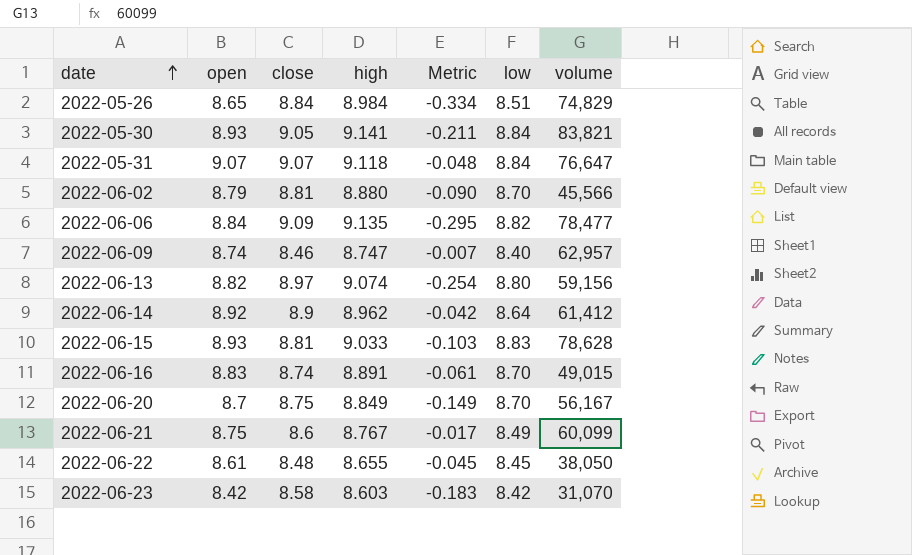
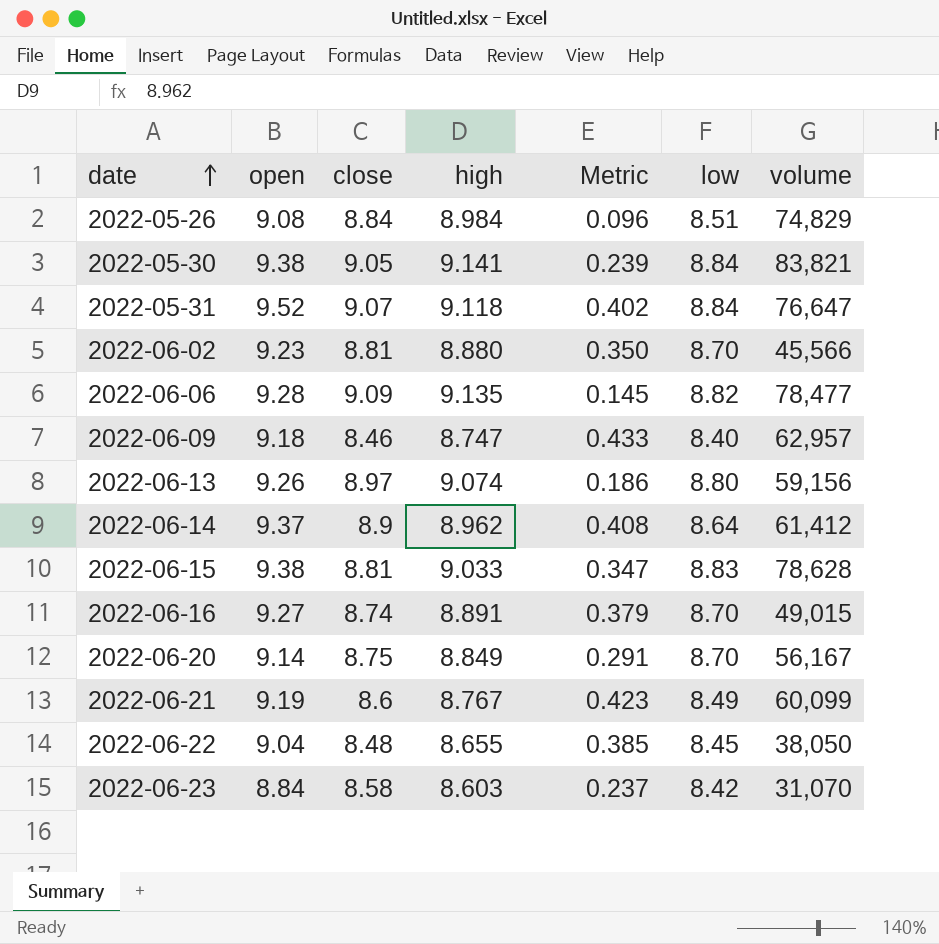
2022-05-26 | open: 8.65 -> 9.08
2022-05-26 | Metric: -0.334 -> 0.096
2022-05-30 | open: 8.93 -> 9.38
2022-05-30 | Metric: -0.211 -> 0.239
2022-05-31 | open: 9.07 -> 9.52
2022-05-31 | Metric: -0.048 -> 0.402
2022-06-02 | open: 8.79 -> 9.23
2022-06-02 | Metric: -0.090 -> 0.350
2022-06-06 | open: 8.84 -> 9.28
2022-06-06 | Metric: -0.295 -> 0.145
2022-06-09 | open: 8.74 -> 9.18
2022-06-09 | Metric: -0.007 -> 0.433
2022-06-13 | open: 8.82 -> 9.26
2022-06-13 | Metric: -0.254 -> 0.186
2022-06-14 | open: 8.92 -> 9.37
2022-06-14 | Metric: -0.042 -> 0.408
2022-06-15 | open: 8.93 -> 9.38
2022-06-15 | Metric: -0.103 -> 0.347
2022-06-16 | open: 8.83 -> 9.27
2022-06-16 | Metric: -0.061 -> 0.379
2022-06-20 | open: 8.7 -> 9.14
2022-06-20 | Metric: -0.149 -> 0.291
2022-06-21 | open: 8.75 -> 9.19
2022-06-21 | Metric: -0.017 -> 0.423
2022-06-22 | open: 8.61 -> 9.04
2022-06-22 | Metric: -0.045 -> 0.385
2022-06-23 | open: 8.42 -> 8.84
2022-06-23 | Metric: -0.183 -> 0.237

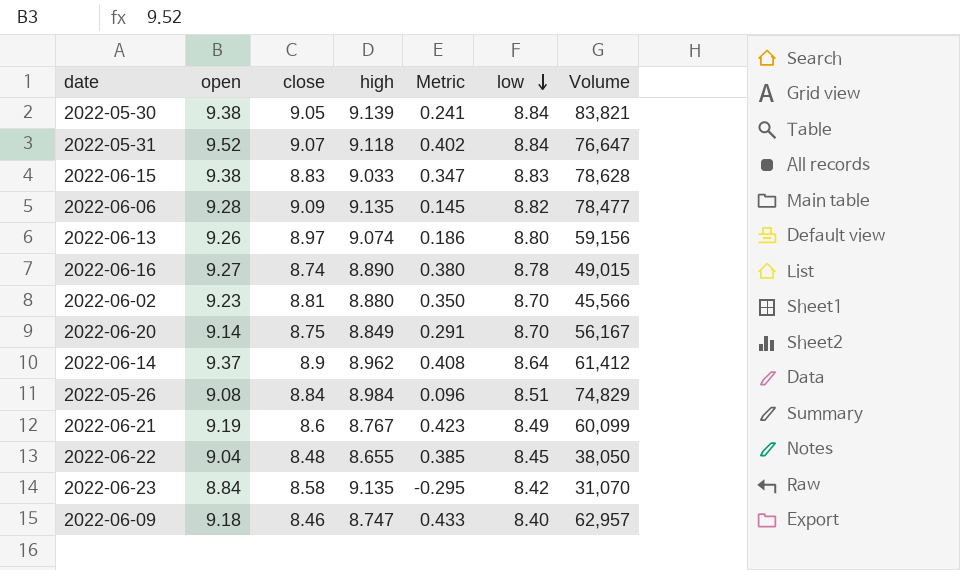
row order: date ascending -> low descending
column name: volume -> Volume
2022-05-30 | high: 9.141 -> 9.139
2022-05-30 | Metric: 0.239 -> 0.241
2022-06-15 | close: 8.81 -> 8.83
2022-06-16 | high: 8.891 -> 8.890
2022-06-16 | Metric: 0.379 -> 0.380
2022-06-16 | low: 8.70 -> 8.78
2022-06-23 | high: 8.603 -> 9.135
2022-06-23 | Metric: 0.237 -> -0.295

